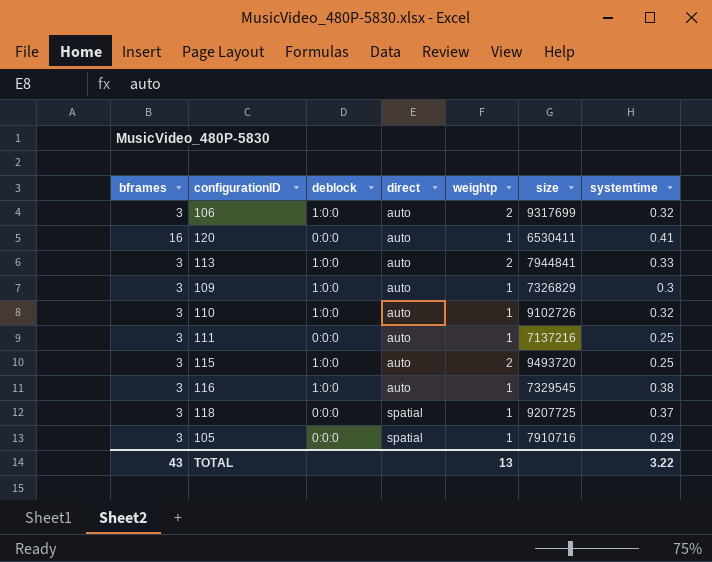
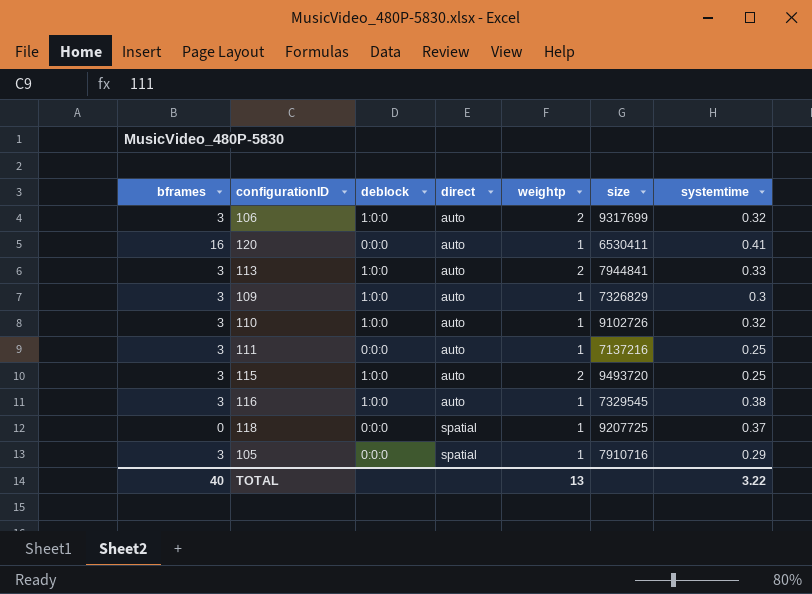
118 | bframes: 3 -> 0
TOTAL | bframes: 43 -> 40

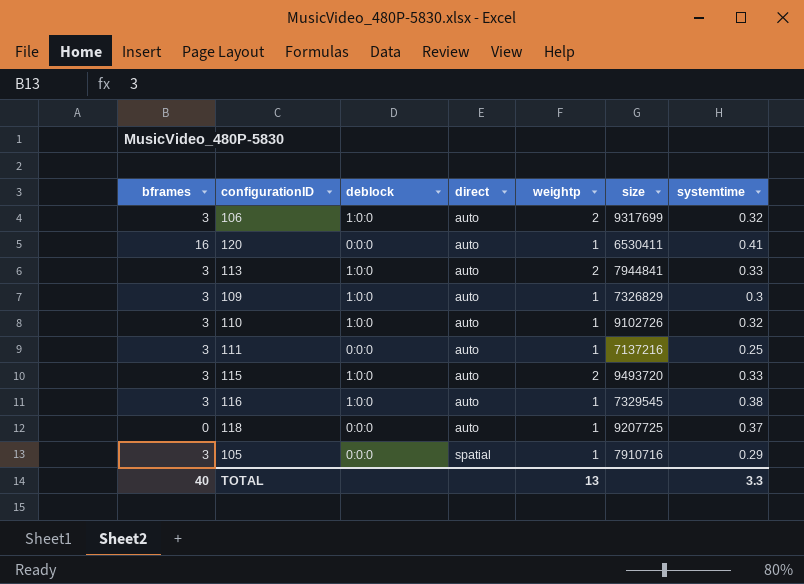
115 | systemtime: 0.25 -> 0.33
118 | direct: spatial -> auto
TOTAL | systemtime: 3.22 -> 3.3

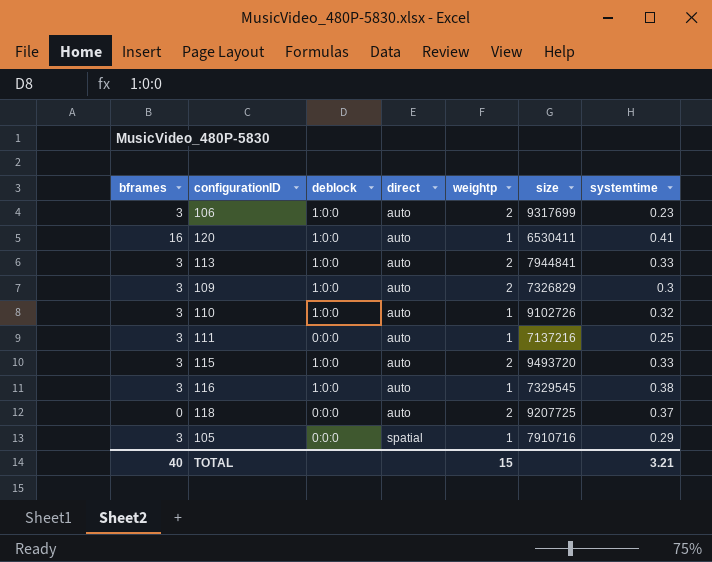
106 | systemtime: 0.32 -> 0.23
120 | deblock: 0:0:0 -> 1:0:0
109 | weightp: 1 -> 2
118 | weightp: 1 -> 2
TOTAL | weightp: 13 -> 15
TOTAL | systemtime: 3.3 -> 3.21

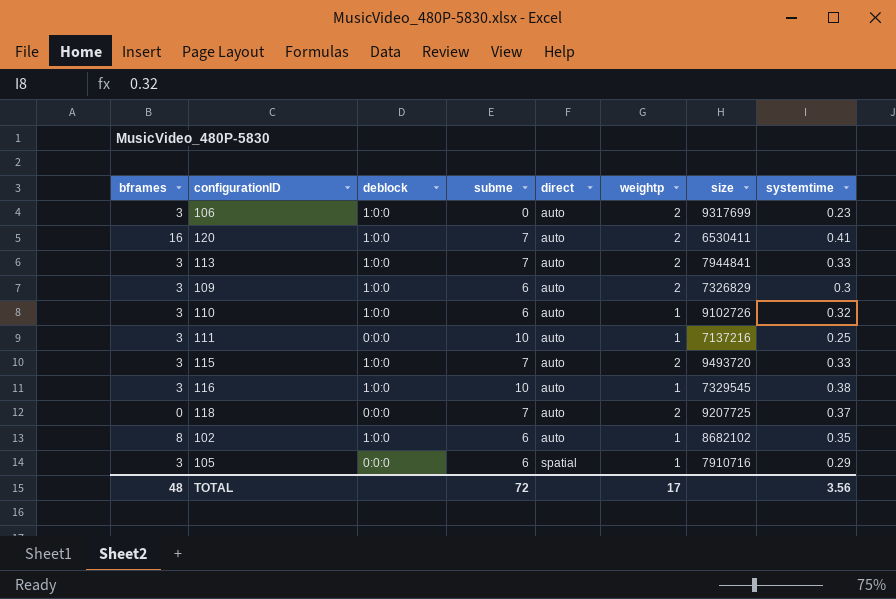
column subme | position: none -> 4
120 | weightp: 1 -> 2
row 102: none -> 8 | 1:0:0 | 6 | auto | 1 | 8682102 | 0.35
TOTAL | bframes: 40 -> 48
TOTAL | weightp: 15 -> 17
TOTAL | systemtime: 3.21 -> 3.56

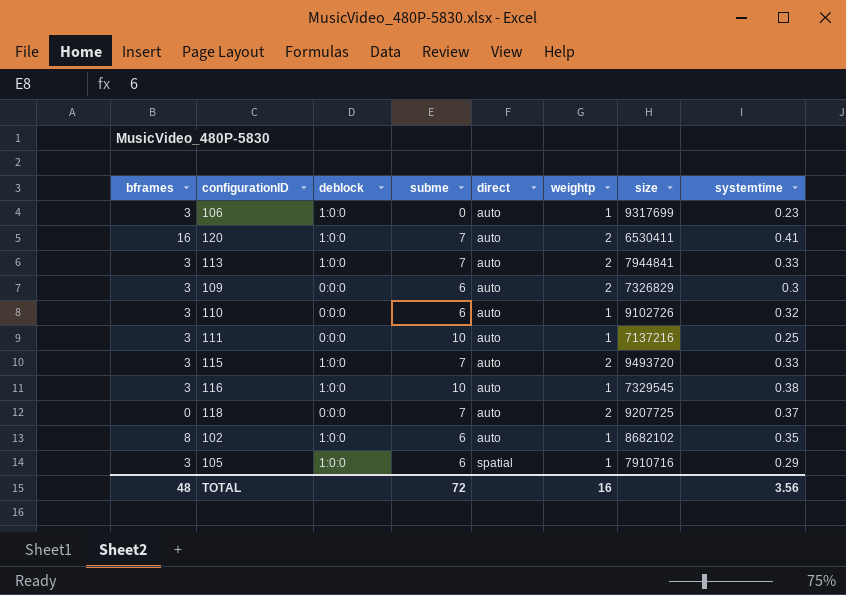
106 | weightp: 2 -> 1
109 | deblock: 1:0:0 -> 0:0:0
110 | deblock: 1:0:0 -> 0:0:0
105 | deblock: 0:0:0 -> 1:0:0
TOTAL | weightp: 17 -> 16

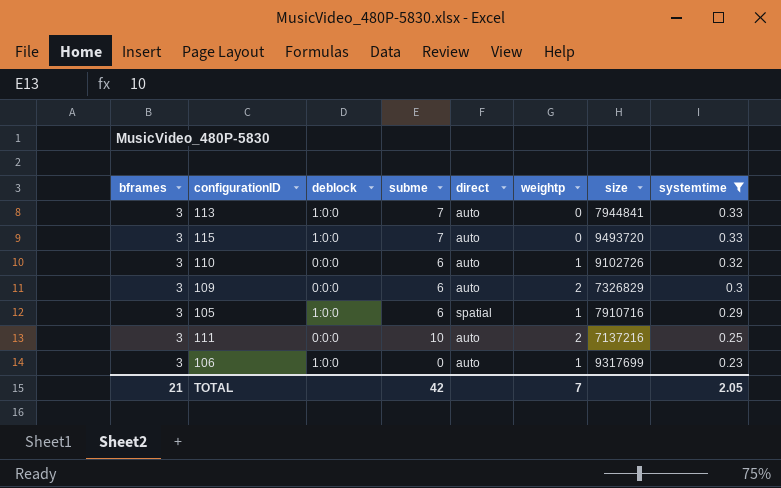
filter: none -> systemtime <= 0.33
row order: direct ascending -> systemtime descending
113 | weightp: 2 -> 0
115 | weightp: 2 -> 0
111 | weightp: 1 -> 2
TOTAL | bframes: 48 -> 21
TOTAL | subme: 72 -> 42
TOTAL | weightp: 16 -> 7
TOTAL | systemtime: 3.56 -> 2.05

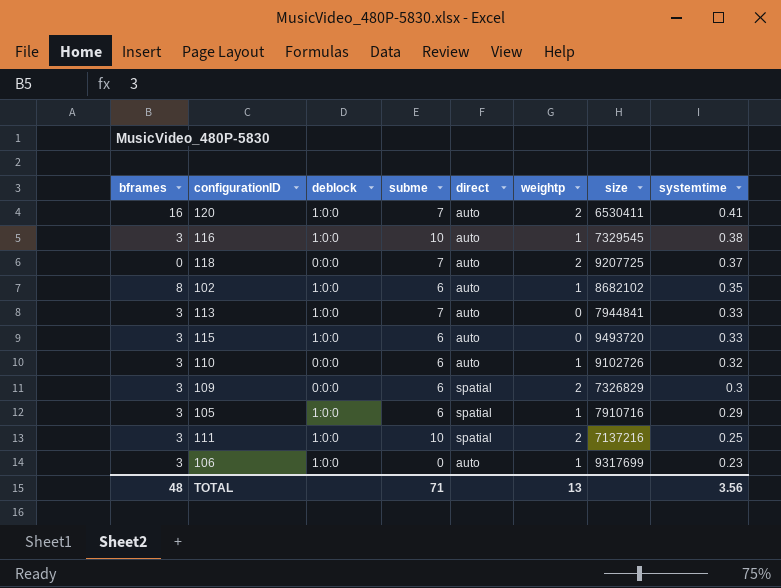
filter: systemtime <= 0.33 -> none
115 | subme: 7 -> 6
109 | direct: auto -> spatial
111 | deblock: 0:0:0 -> 1:0:0
111 | direct: auto -> spatial
TOTAL | bframes: 21 -> 48
TOTAL | subme: 42 -> 71
TOTAL | weightp: 7 -> 13
TOTAL | systemtime: 2.05 -> 3.56

